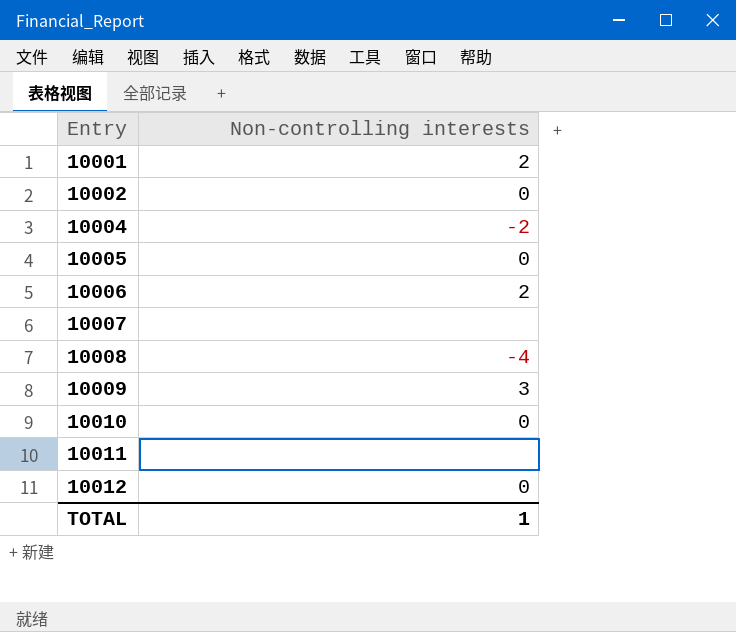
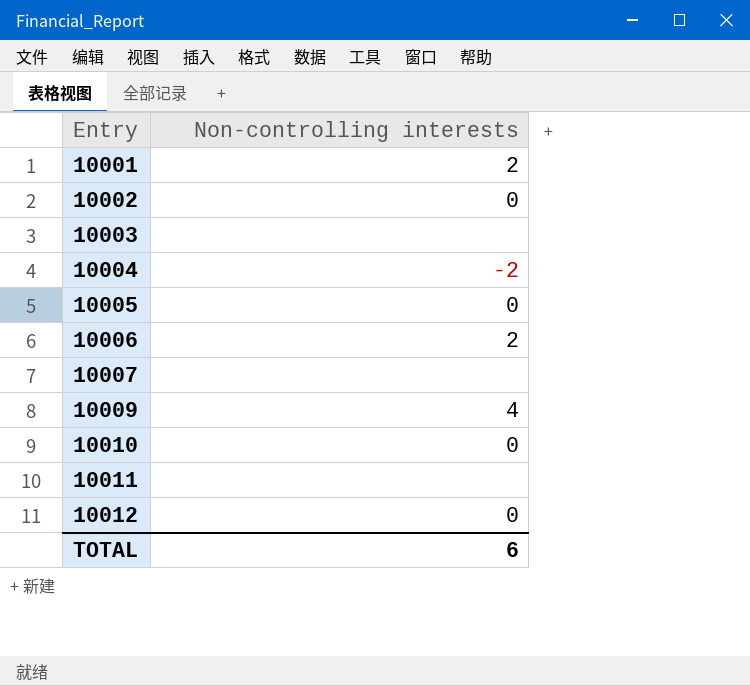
row 10008: -4 -> none
row 10003: none -> none
10009 | Non-controlling interests: 3 -> 4
TOTAL | Non-controlling interests: 1 -> 6

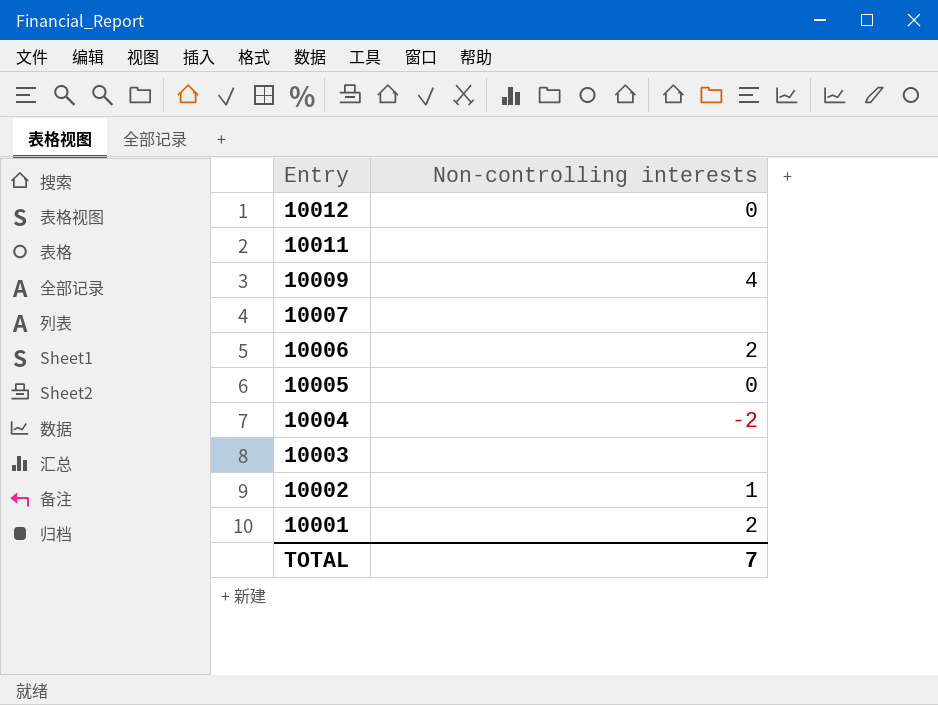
row order: Entry ascending -> Entry descending
row 10010: 0 -> none
10002 | Non-controlling interests: 0 -> 1
TOTAL | Non-controlling interests: 6 -> 7

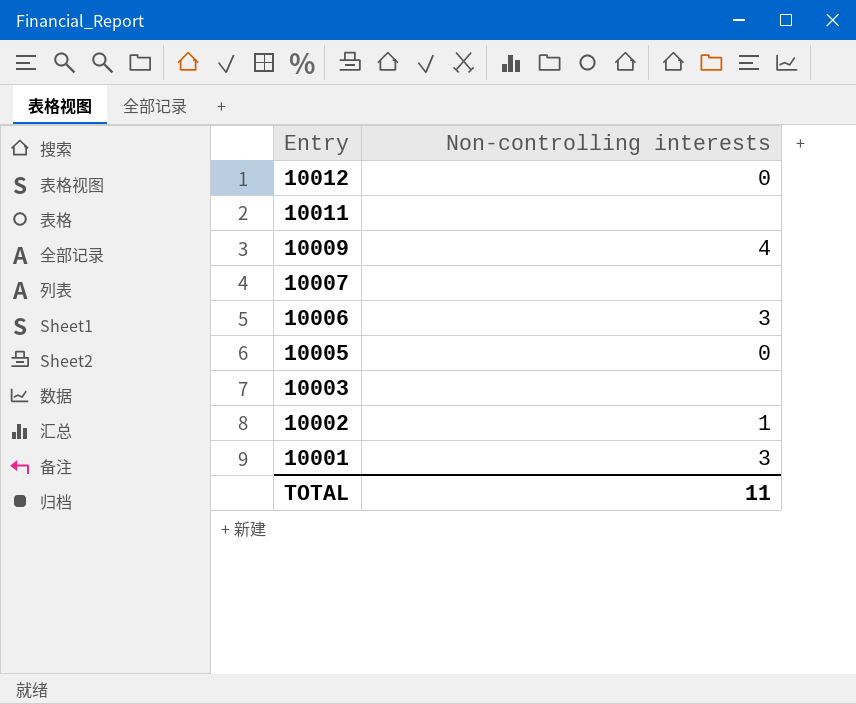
row 10004: -2 -> none
10006 | Non-controlling interests: 2 -> 3
10001 | Non-controlling interests: 2 -> 3
TOTAL | Non-controlling interests: 7 -> 11

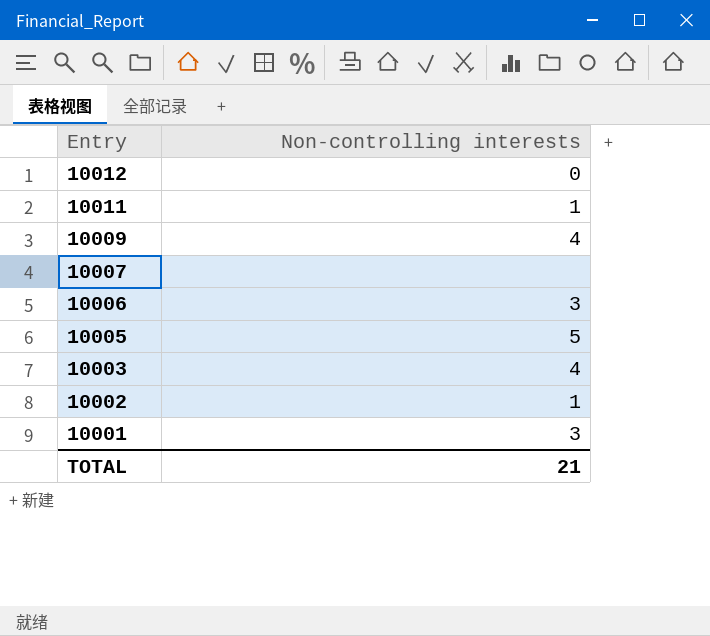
10011 | Non-controlling interests: none -> 1
10005 | Non-controlling interests: 0 -> 5
10003 | Non-controlling interests: none -> 4
TOTAL | Non-controlling interests: 11 -> 21

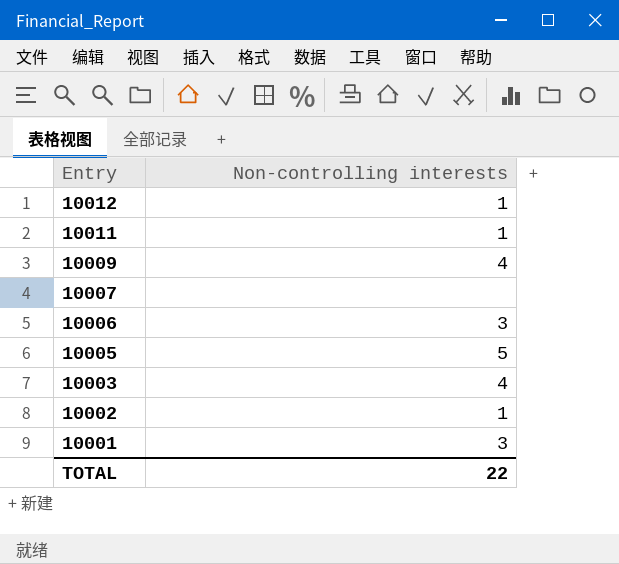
10012 | Non-controlling interests: 0 -> 1
TOTAL | Non-controlling interests: 21 -> 22

